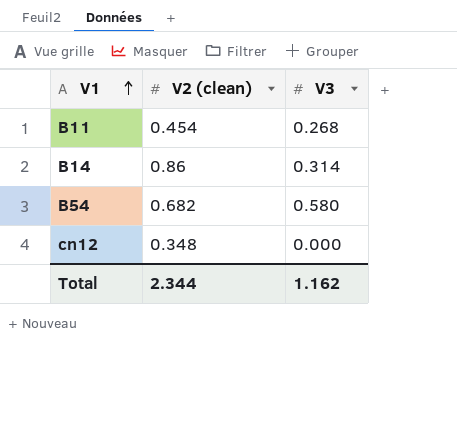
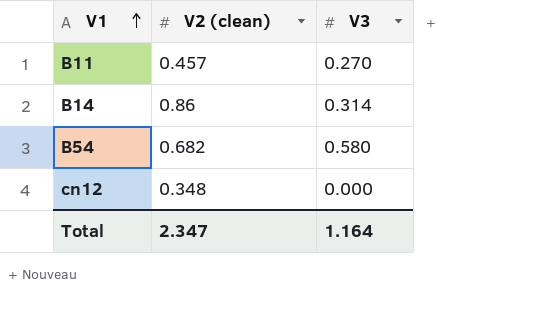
B11 | V2 (clean): 0.454 -> 0.457
B11 | V3: 0.268 -> 0.270
Total | V2 (clean): 2.344 -> 2.347
Total | V3: 1.162 -> 1.164

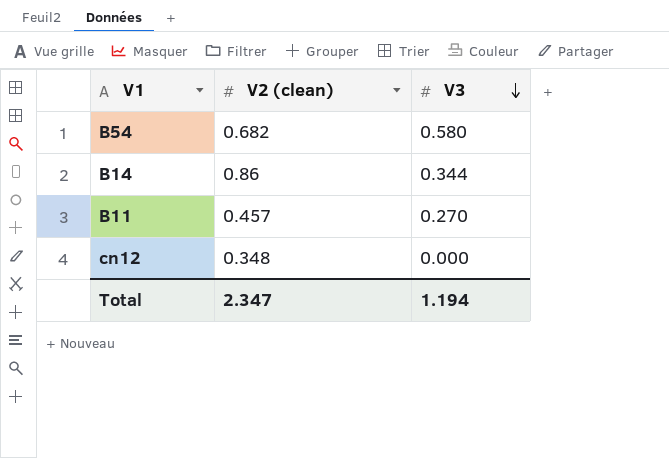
row order: V1 ascending -> V3 descending
B14 | V3: 0.314 -> 0.344
Total | V3: 1.164 -> 1.194

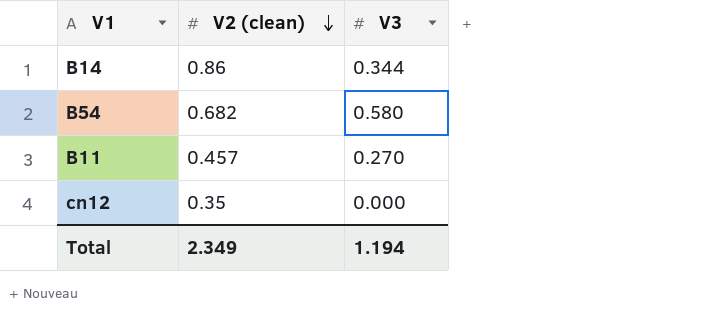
row order: V3 descending -> V2 (clean) descending
cn12 | V2 (clean): 0.348 -> 0.35
Total | V2 (clean): 2.347 -> 2.349

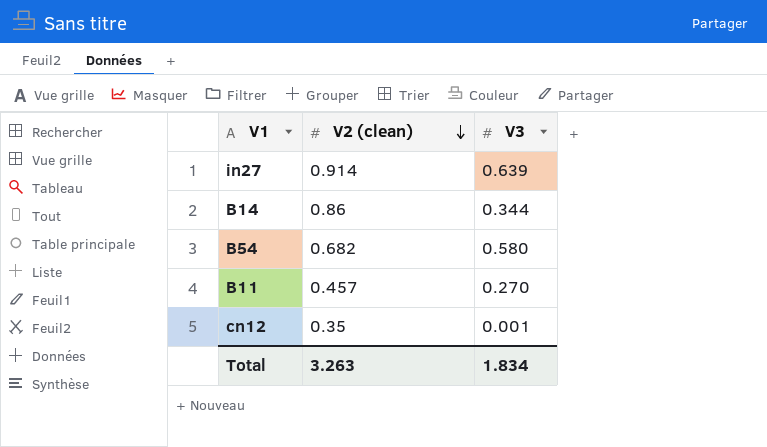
row in27: none -> 0.914 | 0.639
cn12 | V3: 0.000 -> 0.001
Total | V2 (clean): 2.349 -> 3.263
Total | V3: 1.194 -> 1.834

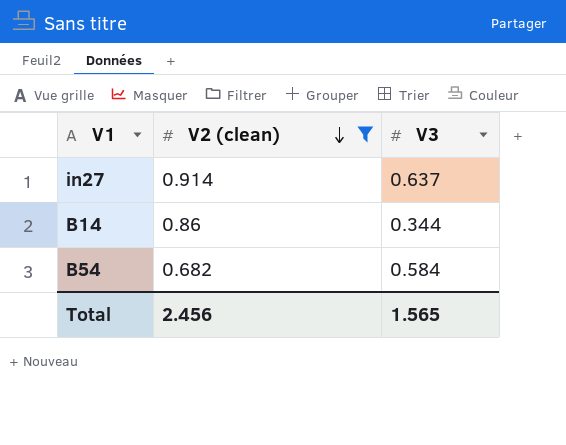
filter: none -> V2 (clean) >= 0.682
in27 | V3: 0.639 -> 0.637
B54 | V3: 0.580 -> 0.584
Total | V2 (clean): 3.263 -> 2.456
Total | V3: 1.834 -> 1.565

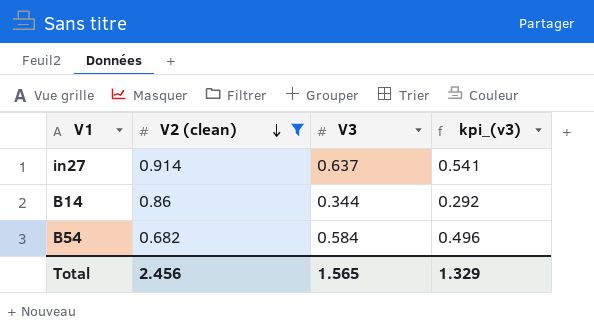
column kpi_(v3) | formula: none -> [V3] * 0.85

